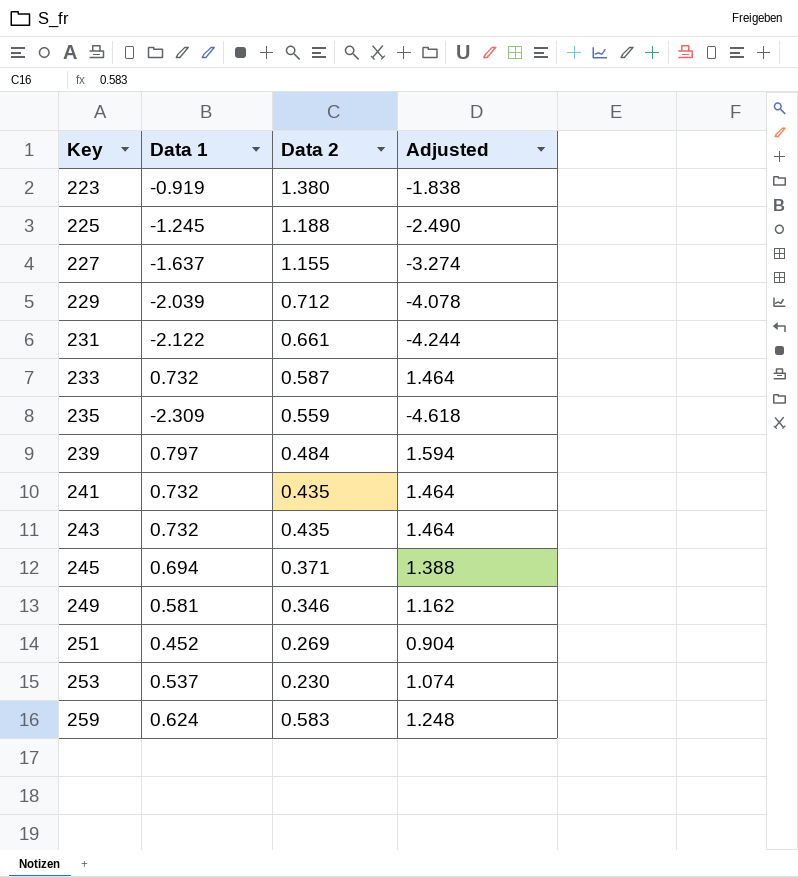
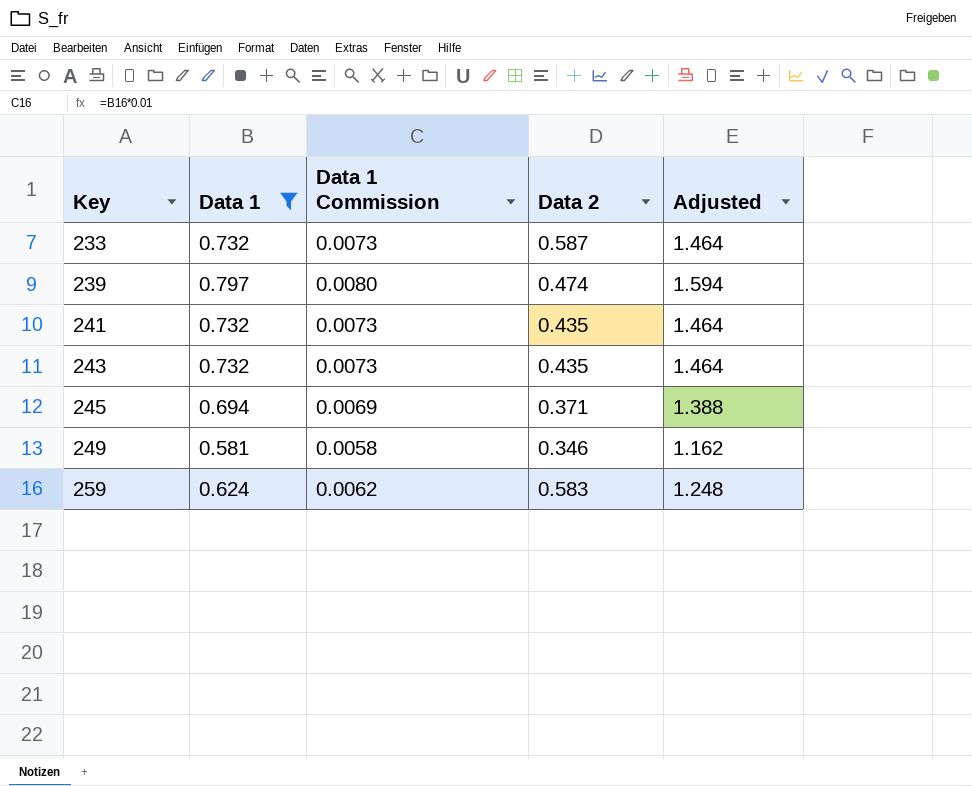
filter: none -> Data 1 >= 0.581
column Data 1 Commission | formula: none -> [Data 1] * 0.01
239 | Data 2: 0.484 -> 0.474

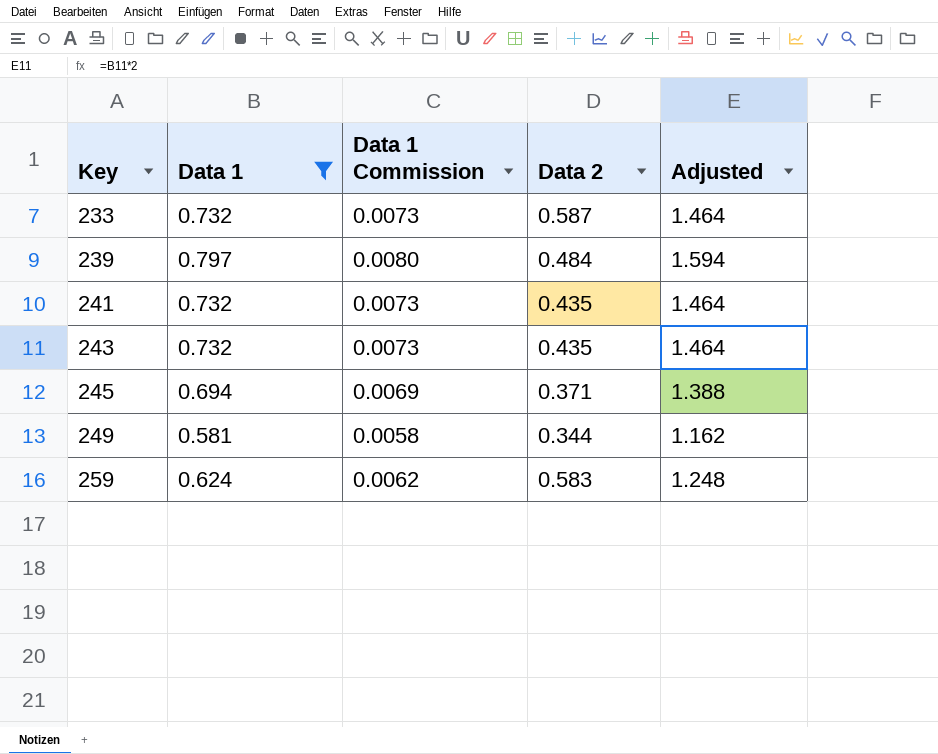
239 | Data 2: 0.474 -> 0.484
249 | Data 2: 0.346 -> 0.344

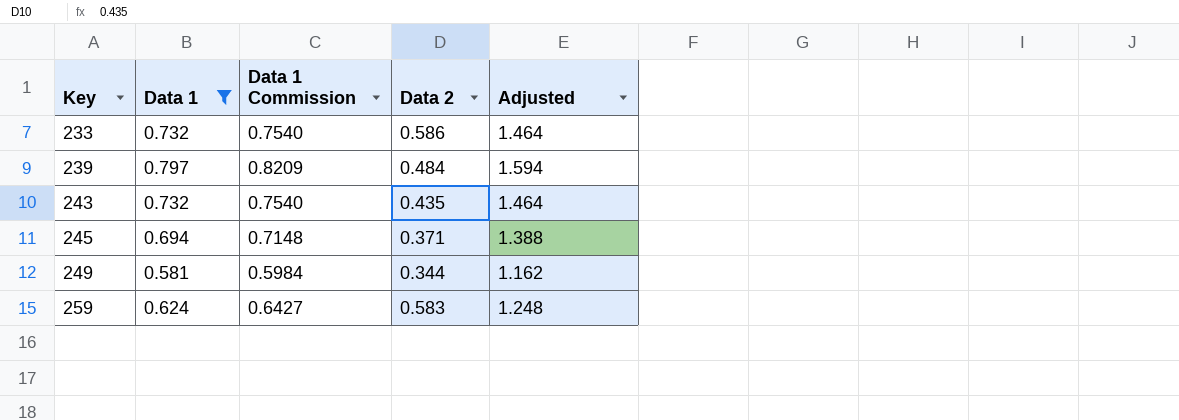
column Data 1 Commission | formula: [Data 1] * 0.01 -> [Data 1] * 1.03
row 241: 0.732 | 0.0073 | 0.435 | 1.464 -> none
233 | Data 2: 0.587 -> 0.586

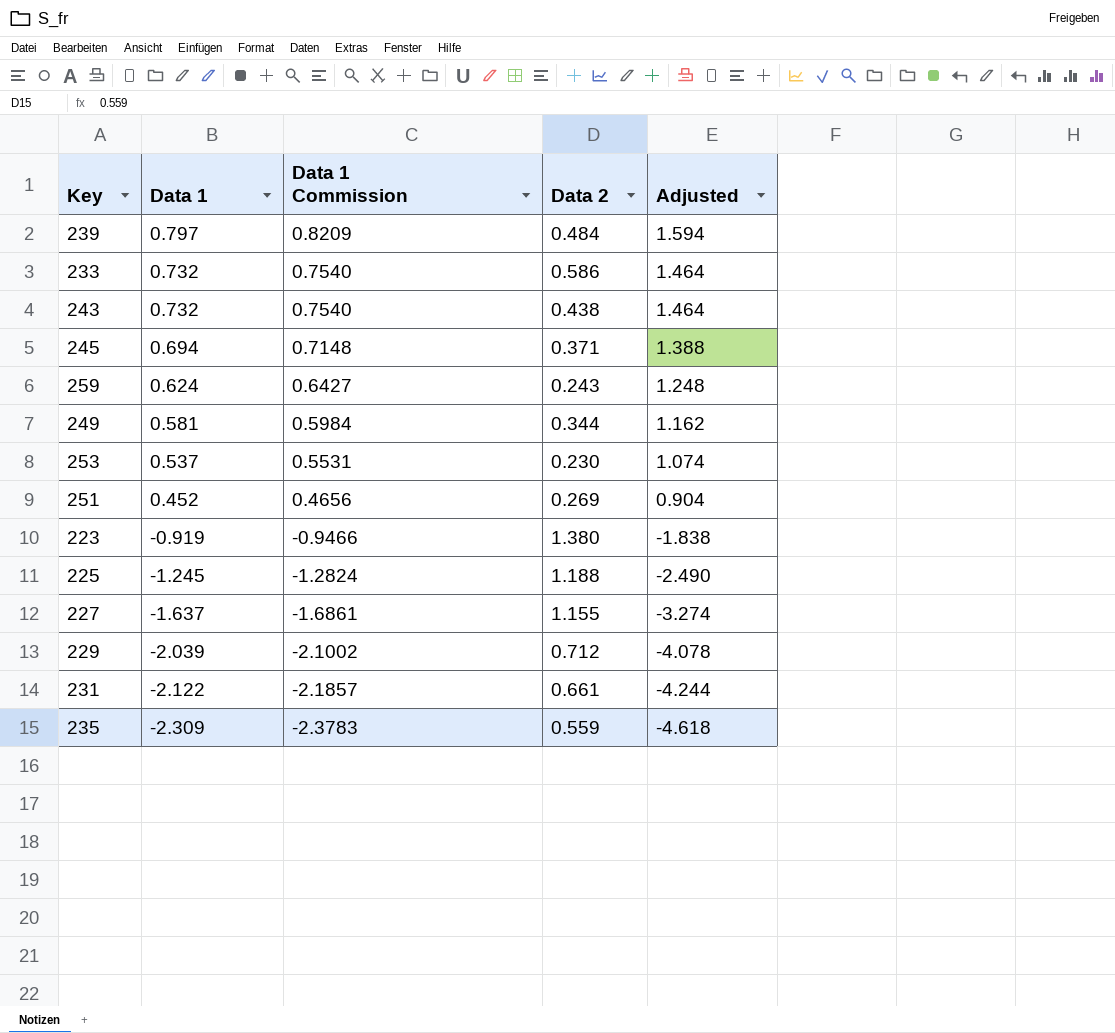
filter: Data 1 >= 0.581 -> none
row order: Key ascending -> Data 1 descending
243 | Data 2: 0.435 -> 0.438
259 | Data 2: 0.583 -> 0.243

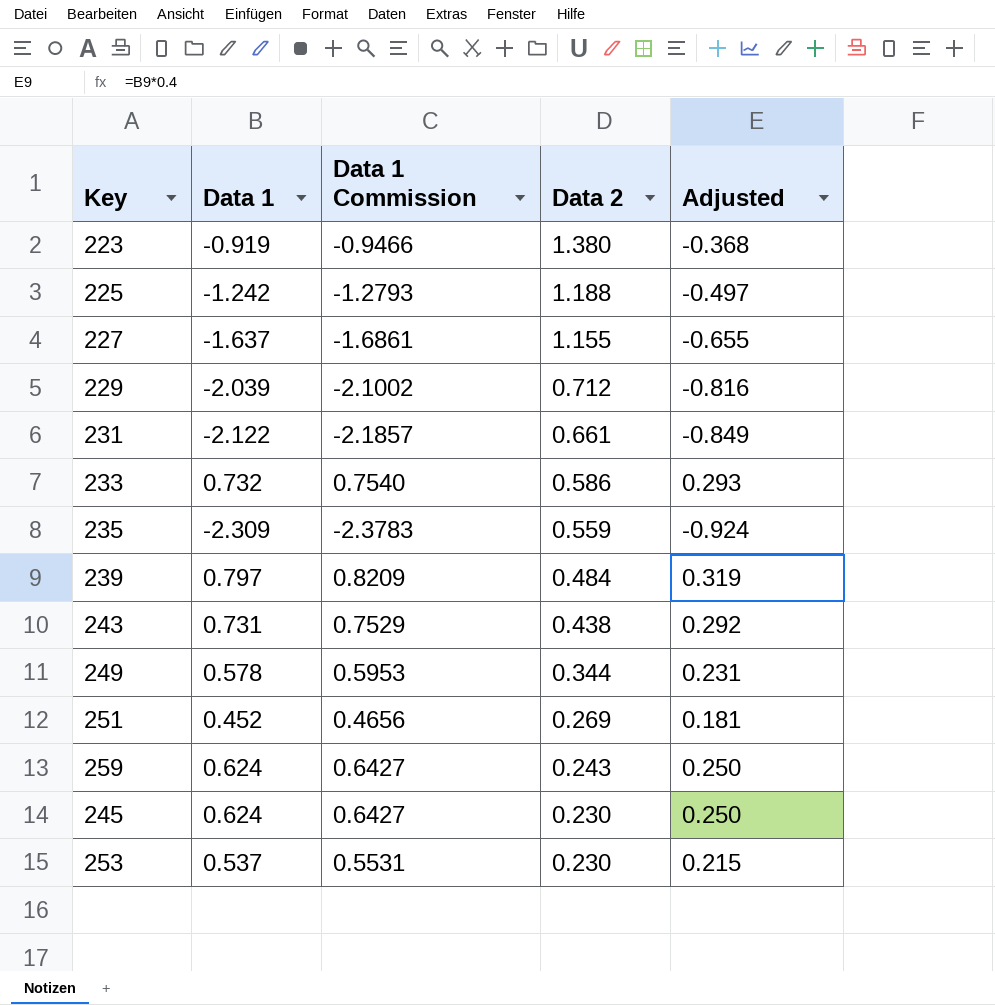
row order: Data 1 descending -> Data 2 descending
column Adjusted | formula: [Data 1] * 2 -> [Data 1] * 0.4
225 | Data 1: -1.245 -> -1.242
225 | Data 1 Commission: -1.2824 -> -1.2793
243 | Data 1: 0.732 -> 0.731
243 | Data 1 Commission: 0.7540 -> 0.7529
249 | Data 1: 0.581 -> 0.578
249 | Data 1 Commission: 0.5984 -> 0.5953
245 | Data 1: 0.694 -> 0.624
245 | Data 1 Commission: 0.7148 -> 0.6427
245 | Data 2: 0.371 -> 0.230

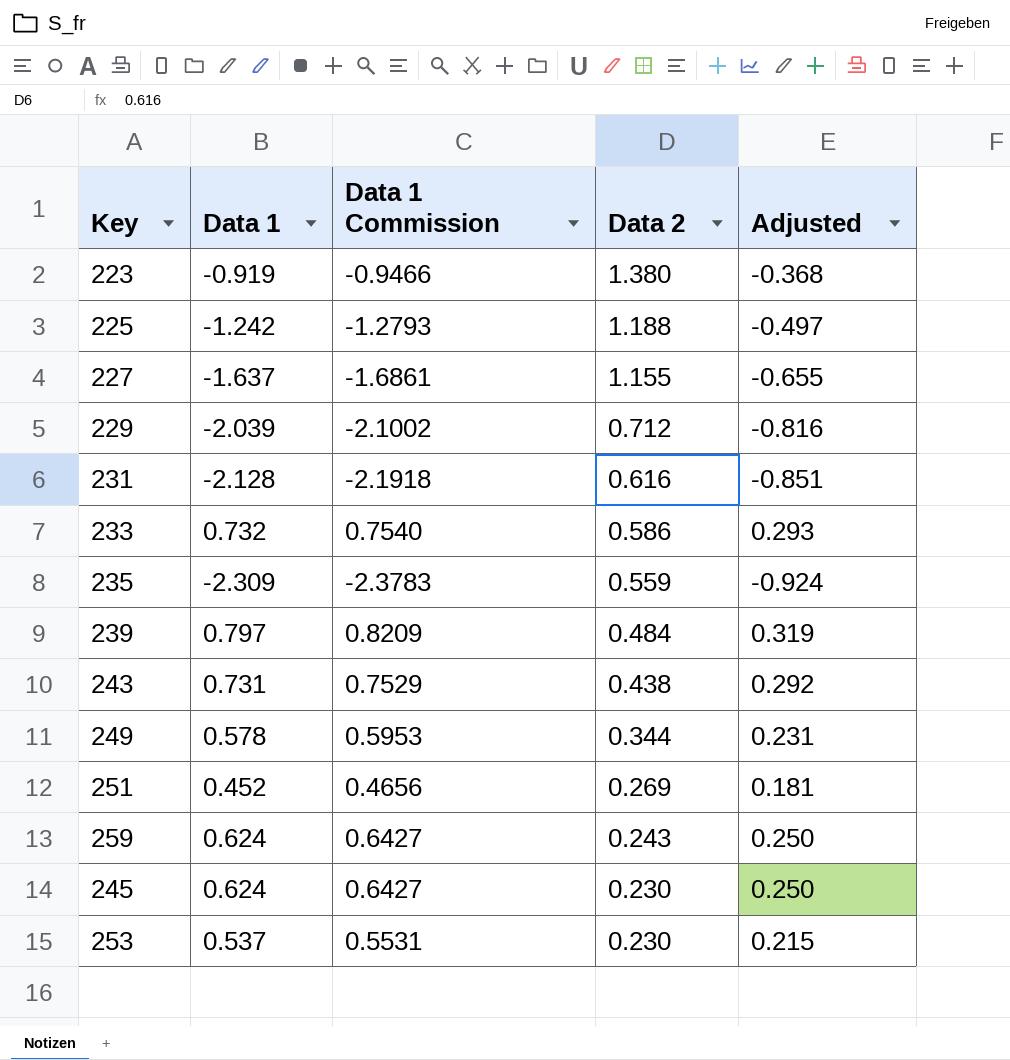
231 | Data 1: -2.122 -> -2.128
231 | Data 1 Commission: -2.1857 -> -2.1918
231 | Data 2: 0.661 -> 0.616
231 | Adjusted: -0.849 -> -0.851

